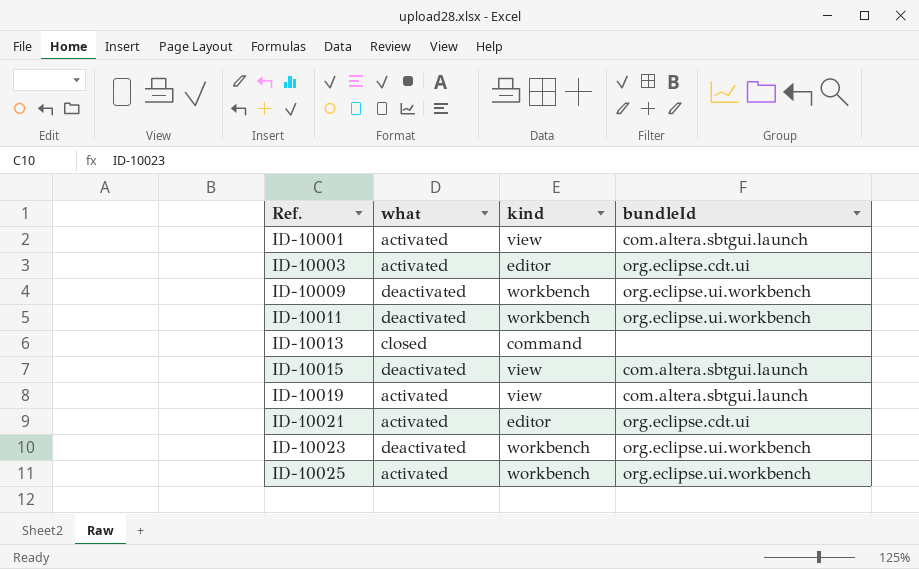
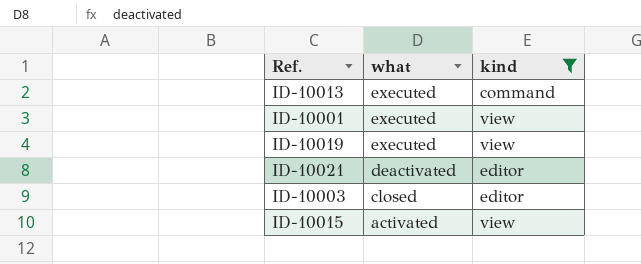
filter: none -> kind != workbench
row order: Ref. ascending -> what descending
column bundleId | position: 4 -> none
ID-10013 | what: closed -> executed
ID-10001 | what: activated -> executed
ID-10019 | what: activated -> executed
ID-10021 | what: activated -> deactivated
ID-10003 | what: activated -> closed
ID-10015 | what: deactivated -> activated

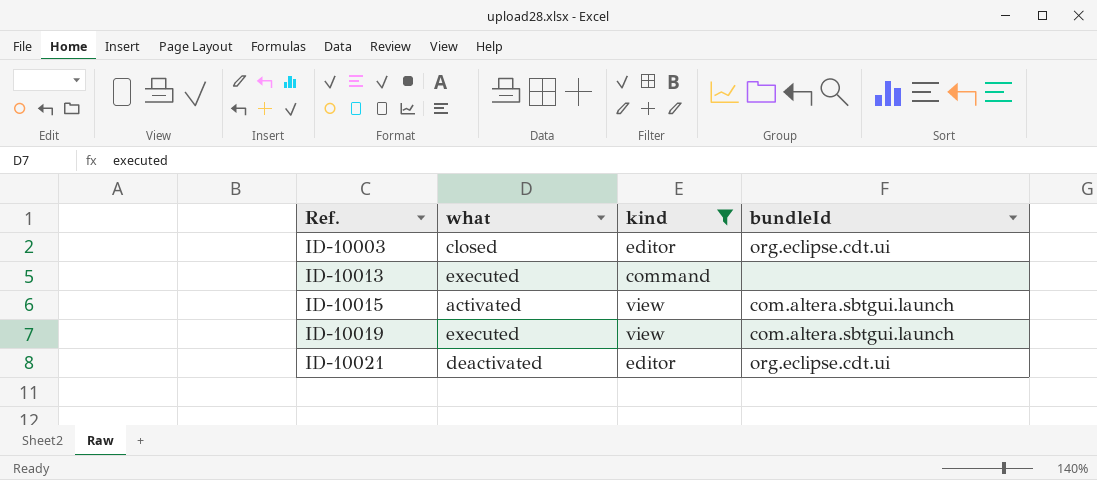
row order: what descending -> Ref. ascending
column bundleId | position: none -> 4
row ID-10001: executed | view -> none

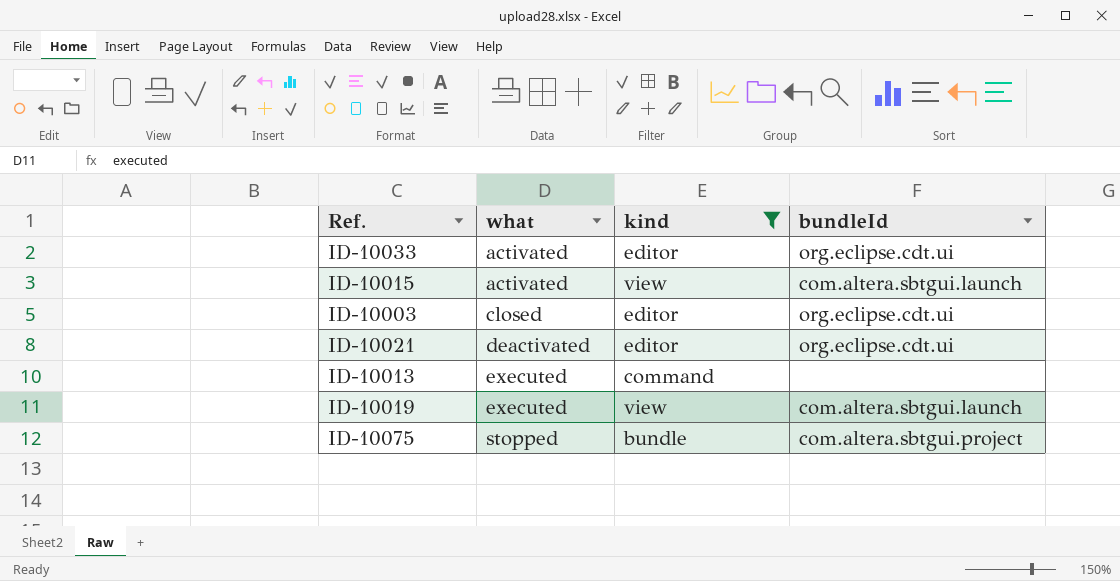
row order: Ref. ascending -> what ascending
row ID-10033: none -> activated | editor | org.eclipse.cdt.ui
row ID-10075: none -> stopped | bundle | com.altera.sbtgui.project

